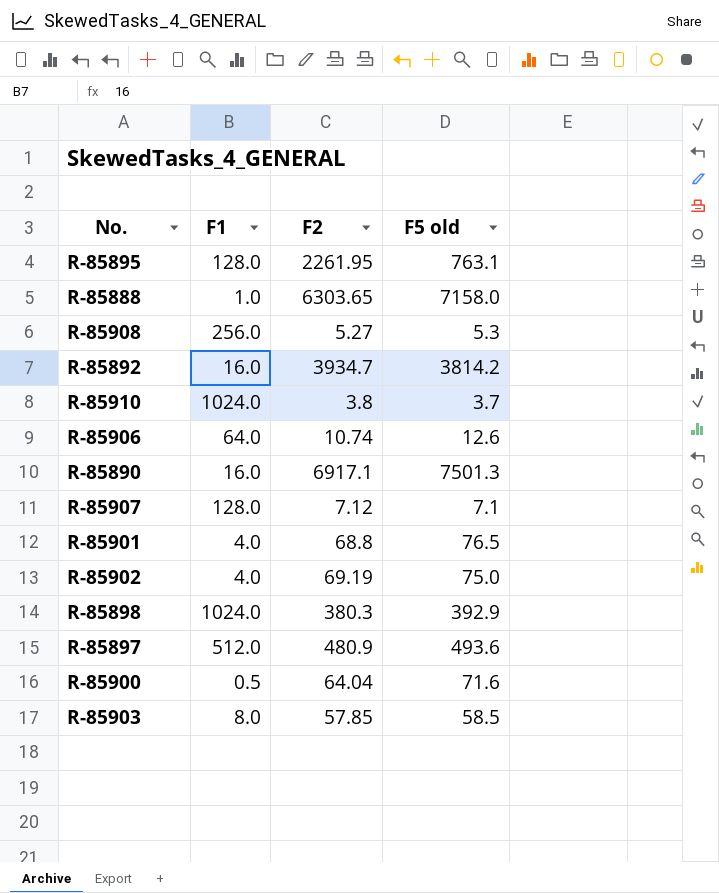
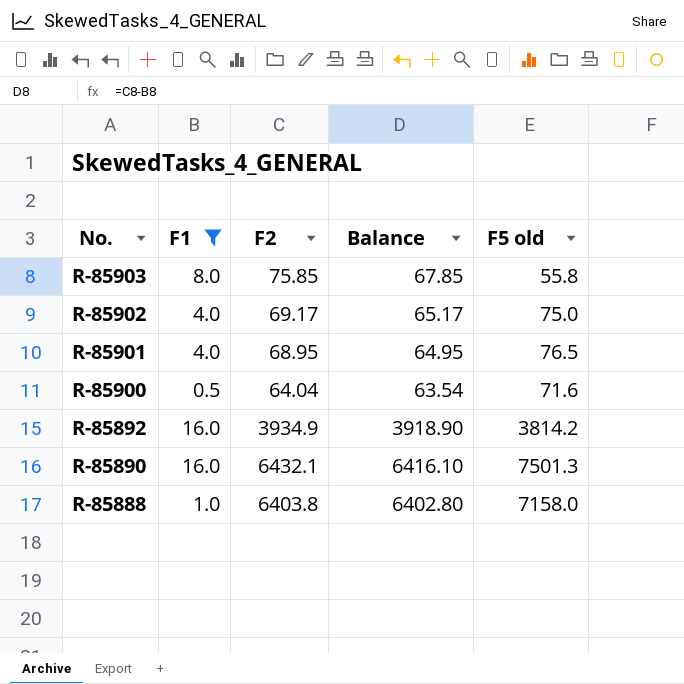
filter: none -> F1 <= 16.0
row order: none -> No. descending
column Balance | formula: none -> [F2] - [F1]
R-85903 | F2: 57.85 -> 75.85
R-85903 | F5 old: 58.5 -> 55.8
R-85902 | F2: 69.19 -> 69.17
R-85901 | F2: 68.8 -> 68.95
R-85892 | F2: 3934.7 -> 3934.9
R-85890 | F2: 6917.1 -> 6432.1
R-85888 | F2: 6303.65 -> 6403.8

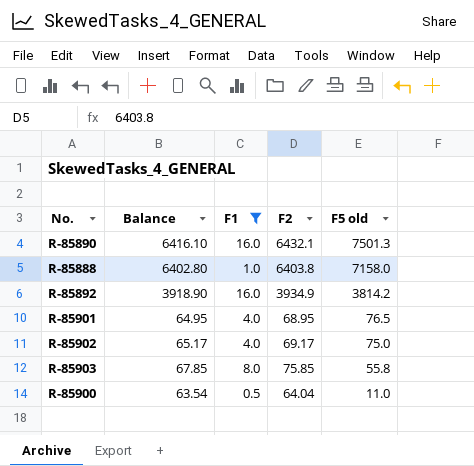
row order: No. descending -> F5 old descending
column Balance | position: 4 -> 2
R-85900 | F5 old: 71.6 -> 11.0

